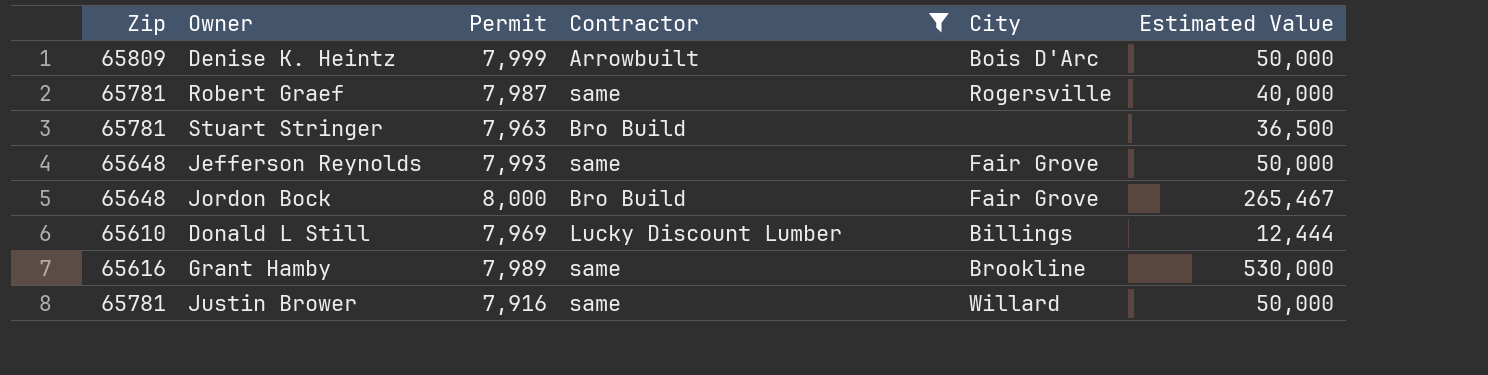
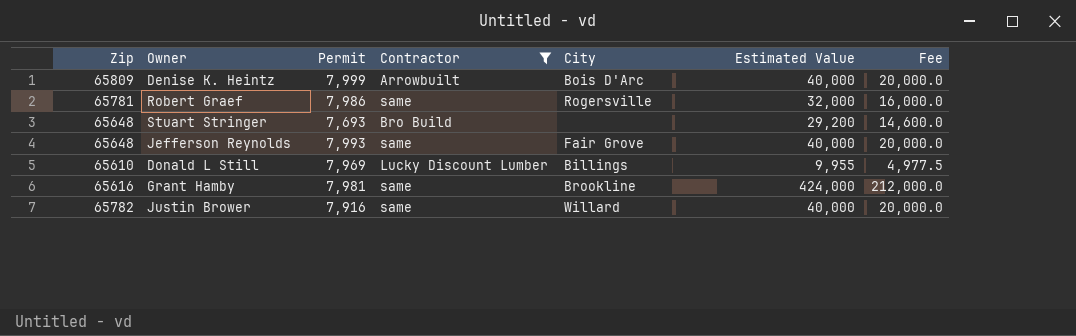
column Fee | formula: none -> [Estimated Value] * 0.5
row Jordon Bock: 65648 | 8,000 | Bro Build | Fair Grove | 265,467 -> none
Denise K. Heintz | Estimated Value: 50,000 -> 40,000
Robert Graef | Permit: 7,987 -> 7,986
Robert Graef | Estimated Value: 40,000 -> 32,000
Stuart Stringer | Zip: 65781 -> 65648
Stuart Stringer | Permit: 7,963 -> 7,693
Stuart Stringer | Estimated Value: 36,500 -> 29,200
Jefferson Reynolds | Estimated Value: 50,000 -> 40,000
Donald L Still | Estimated Value: 12,444 -> 9,955
Grant Hamby | Permit: 7,989 -> 7,981
Grant Hamby | Estimated Value: 530,000 -> 424,000
Justin Brower | Zip: 65781 -> 65782
Justin Brower | Estimated Value: 50,000 -> 40,000

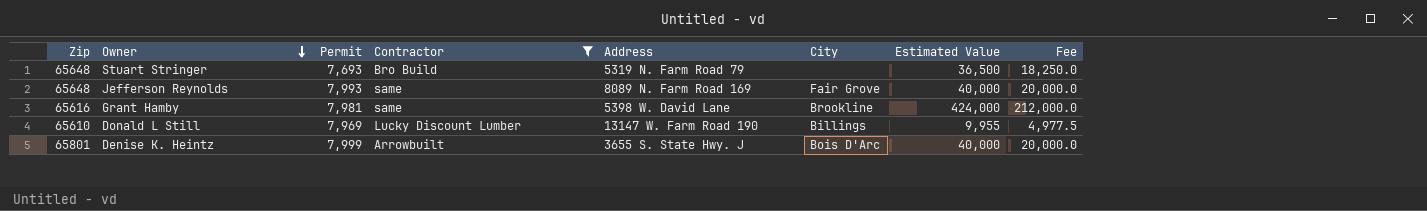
row order: none -> Owner descending
column Address | position: none -> 5
row Robert Graef: 65781 | 7,986 | same | Rogersville | 32,000 | 16,000.0 -> none
row Justin Brower: 65782 | 7,916 | same | Willard | 40,000 | 20,000.0 -> none
Stuart Stringer | Estimated Value: 29,200 -> 36,500
Stuart Stringer | Fee: 14,600.0 -> 18,250.0
Denise K. Heintz | Zip: 65809 -> 65801

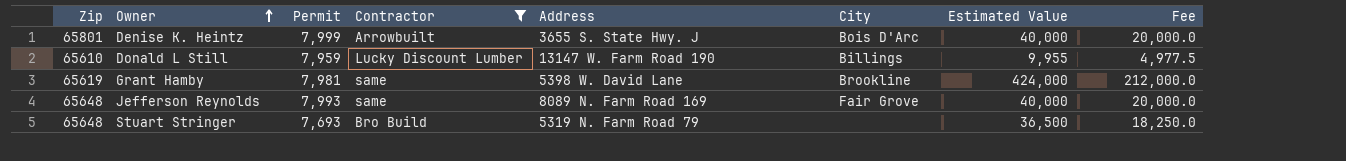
row order: Owner descending -> Owner ascending
Donald L Still | Permit: 7,969 -> 7,959
Grant Hamby | Zip: 65616 -> 65619

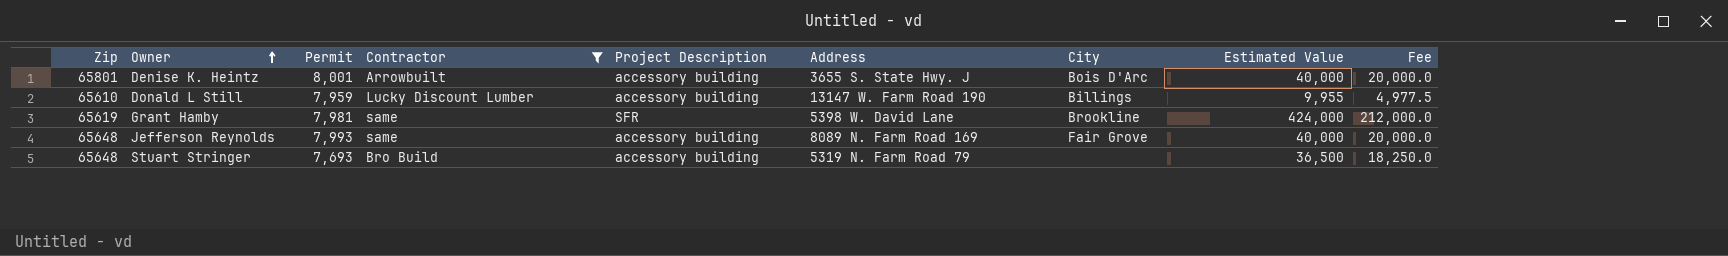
column Project Description | position: none -> 5
Denise K. Heintz | Permit: 7,999 -> 8,001

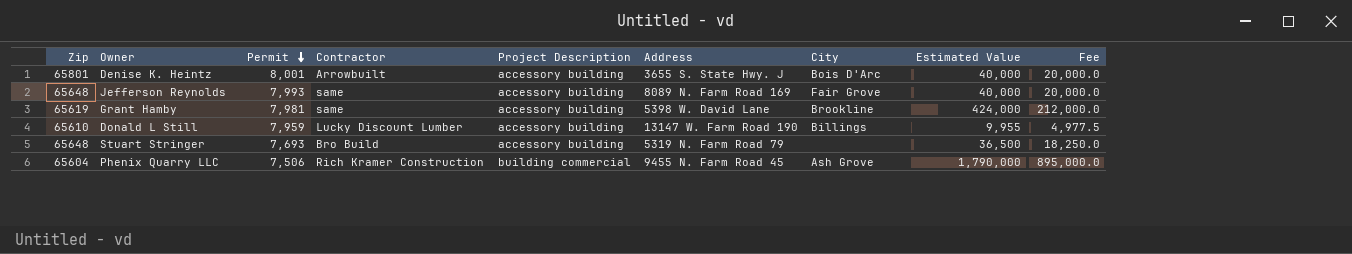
filter: Contractor != Rich Kramer Construction -> none
row order: Owner ascending -> Permit descending
Grant Hamby | Project Description: SFR -> accessory building

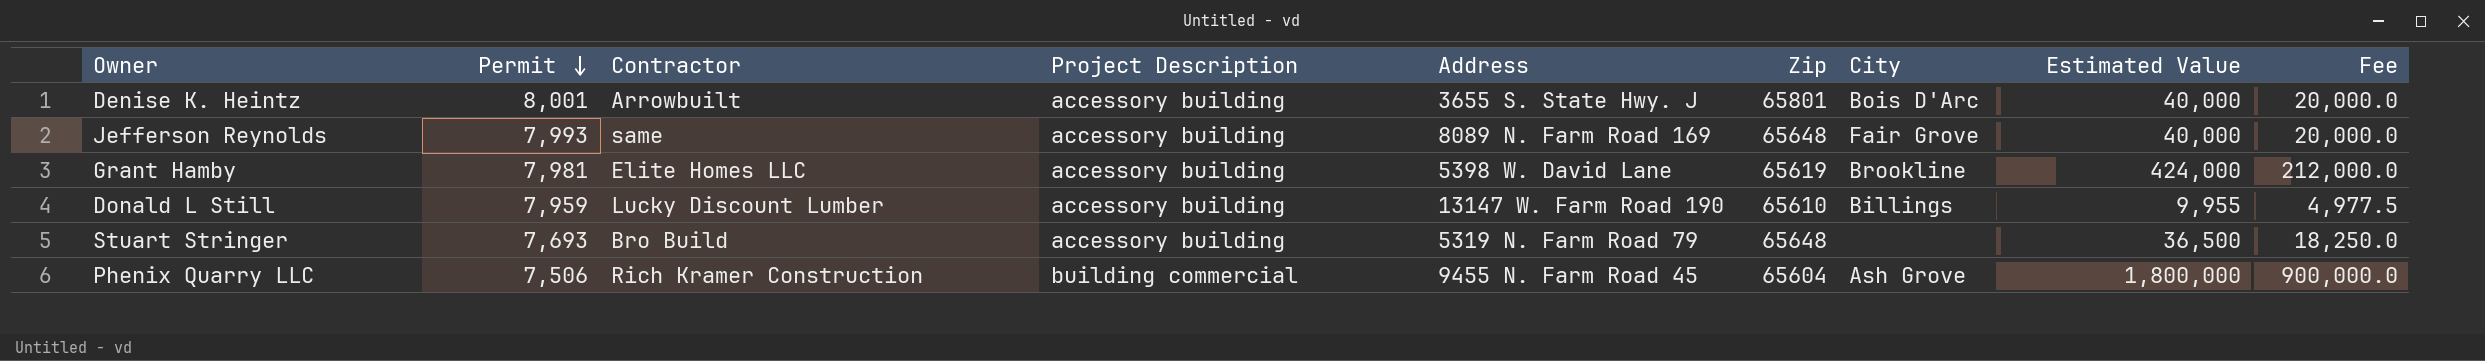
column Zip | position: 1 -> 6
Grant Hamby | Contractor: same -> Elite Homes LLC
Phenix Quarry LLC | Estimated Value: 1,790,000 -> 1,800,000
Phenix Quarry LLC | Fee: 895,000.0 -> 900,000.0

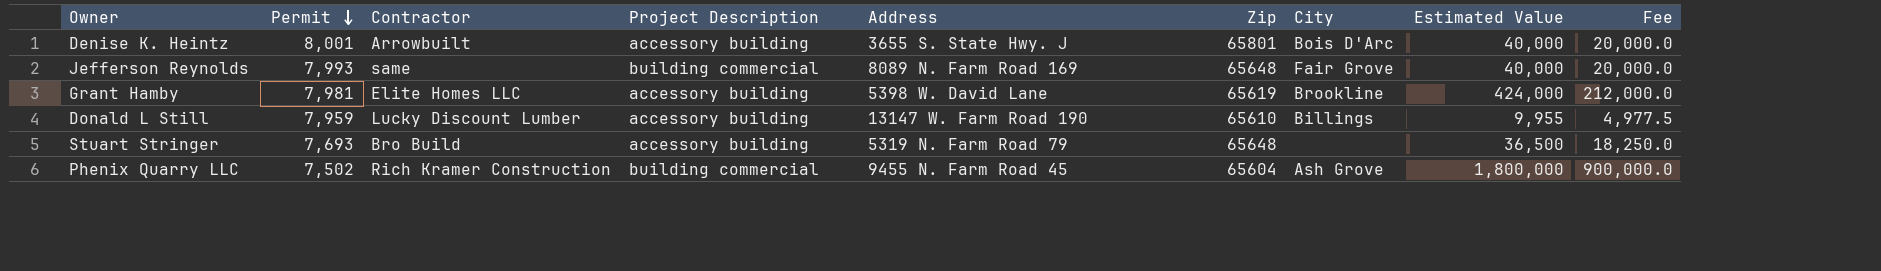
Jefferson Reynolds | Project Description: accessory building -> building commercial
Phenix Quarry LLC | Permit: 7,506 -> 7,502

